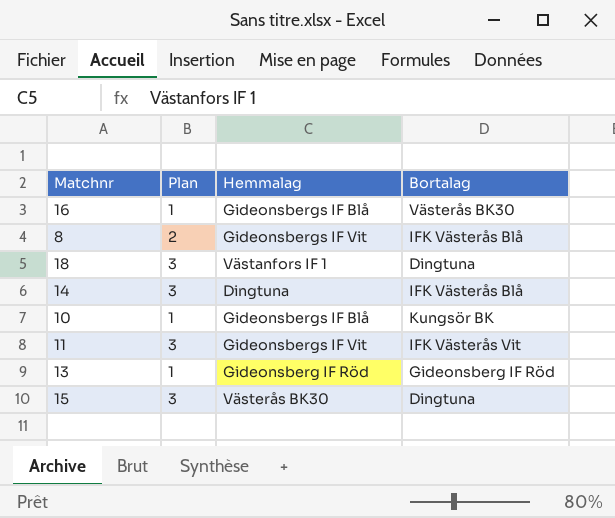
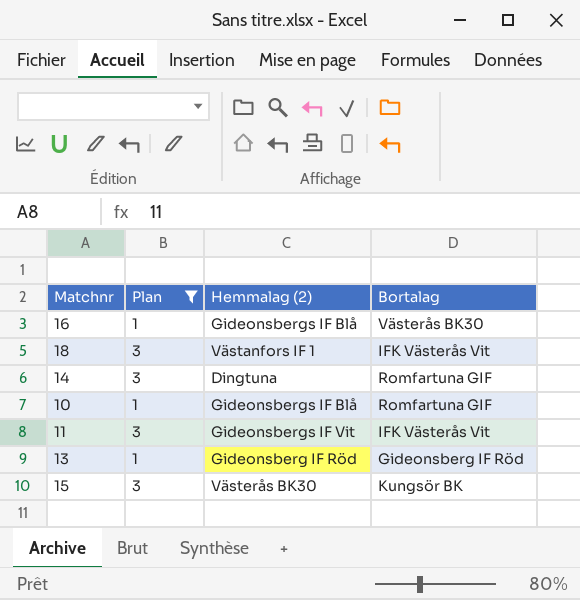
filter: none -> Plan != 2
column name: Hemmalag -> Hemmalag (2)
18 | Bortalag: Dingtuna -> IFK Västerås Vit
14 | Bortalag: IFK Västerås Blå -> Romfartuna GIF
10 | Bortalag: Kungsör BK -> Romfartuna GIF
15 | Bortalag: Dingtuna -> Kungsör BK

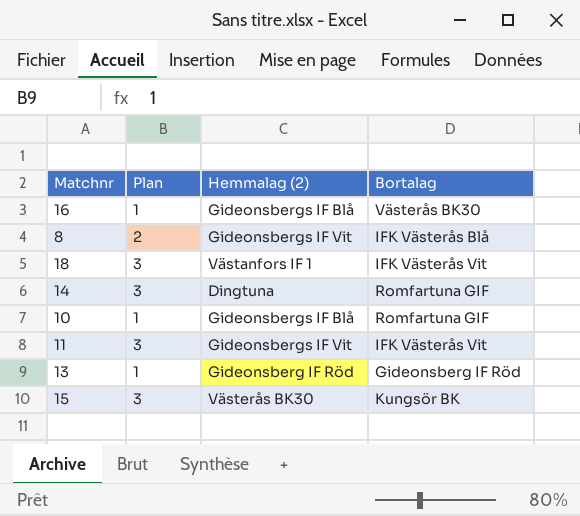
filter: Plan != 2 -> none

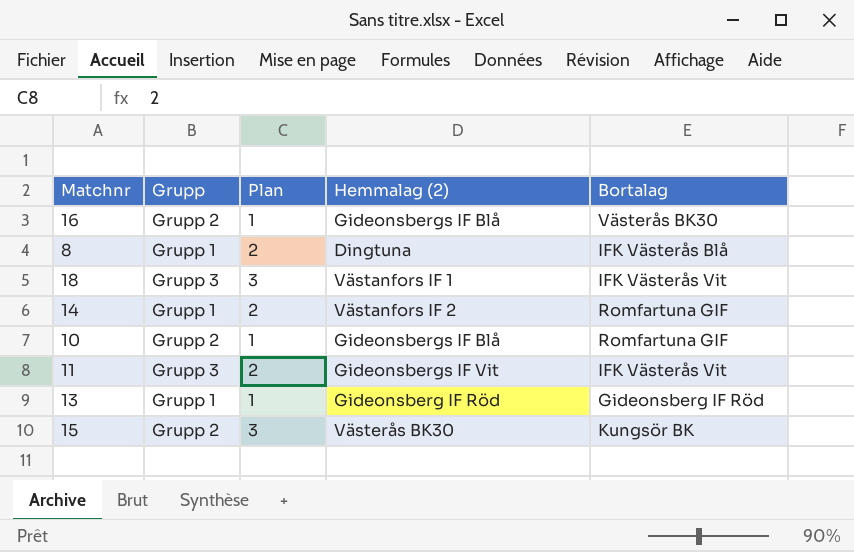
column Grupp | position: none -> 2
8 | Hemmalag (2): Gideonsbergs IF Vit -> Dingtuna
14 | Plan: 3 -> 2
14 | Hemmalag (2): Dingtuna -> Västanfors IF 2
11 | Plan: 3 -> 2

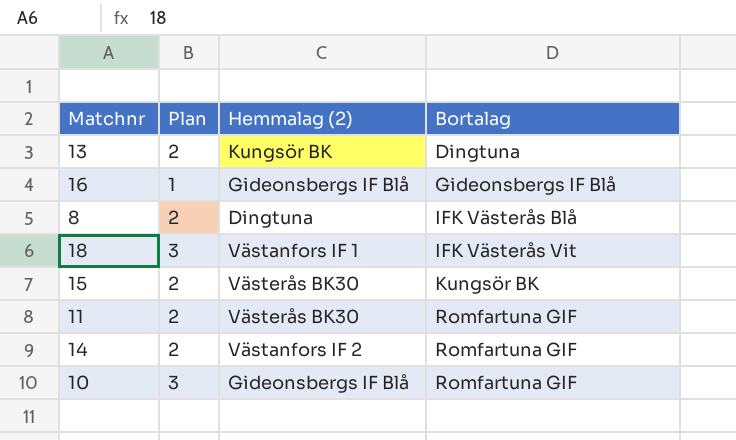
row order: none -> Bortalag ascending
column Grupp | position: 2 -> none
13 | Plan: 1 -> 2
13 | Hemmalag (2): Gideonsberg IF Röd -> Kungsör BK
13 | Bortalag: Gideonsberg IF Röd -> Dingtuna
16 | Bortalag: Västerås BK30 -> Gideonsbergs IF Blå
15 | Plan: 3 -> 2
11 | Hemmalag (2): Gideonsbergs IF Vit -> Västerås BK30
11 | Bortalag: IFK Västerås Vit -> Romfartuna GIF
10 | Plan: 1 -> 3

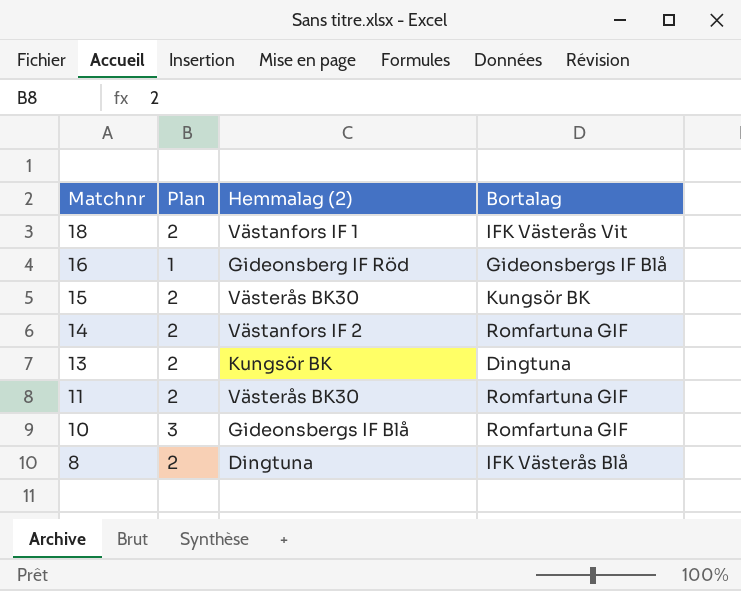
row order: Bortalag ascending -> Matchnr descending
18 | Plan: 3 -> 2
16 | Hemmalag (2): Gideonsbergs IF Blå -> Gideonsberg IF Röd

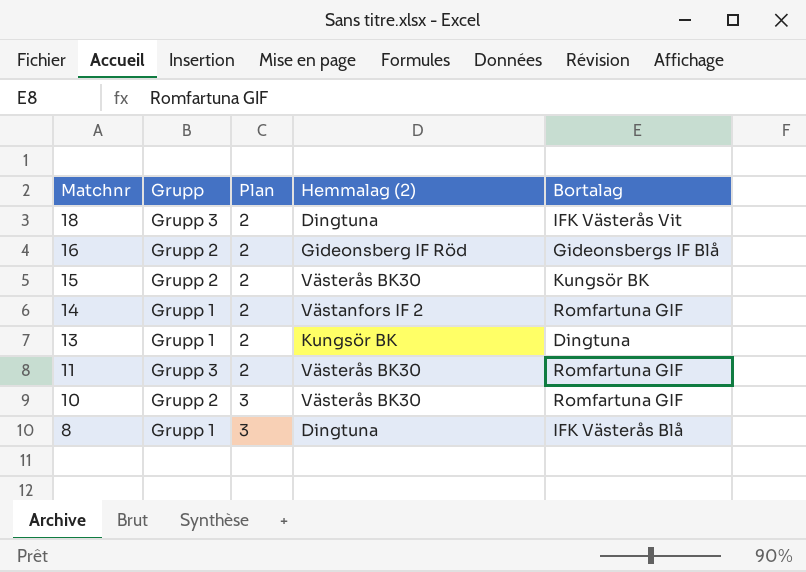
column Grupp | position: none -> 2
18 | Hemmalag (2): Västanfors IF 1 -> Dingtuna
16 | Plan: 1 -> 2
10 | Hemmalag (2): Gideonsbergs IF Blå -> Västerås BK30
8 | Plan: 2 -> 3

